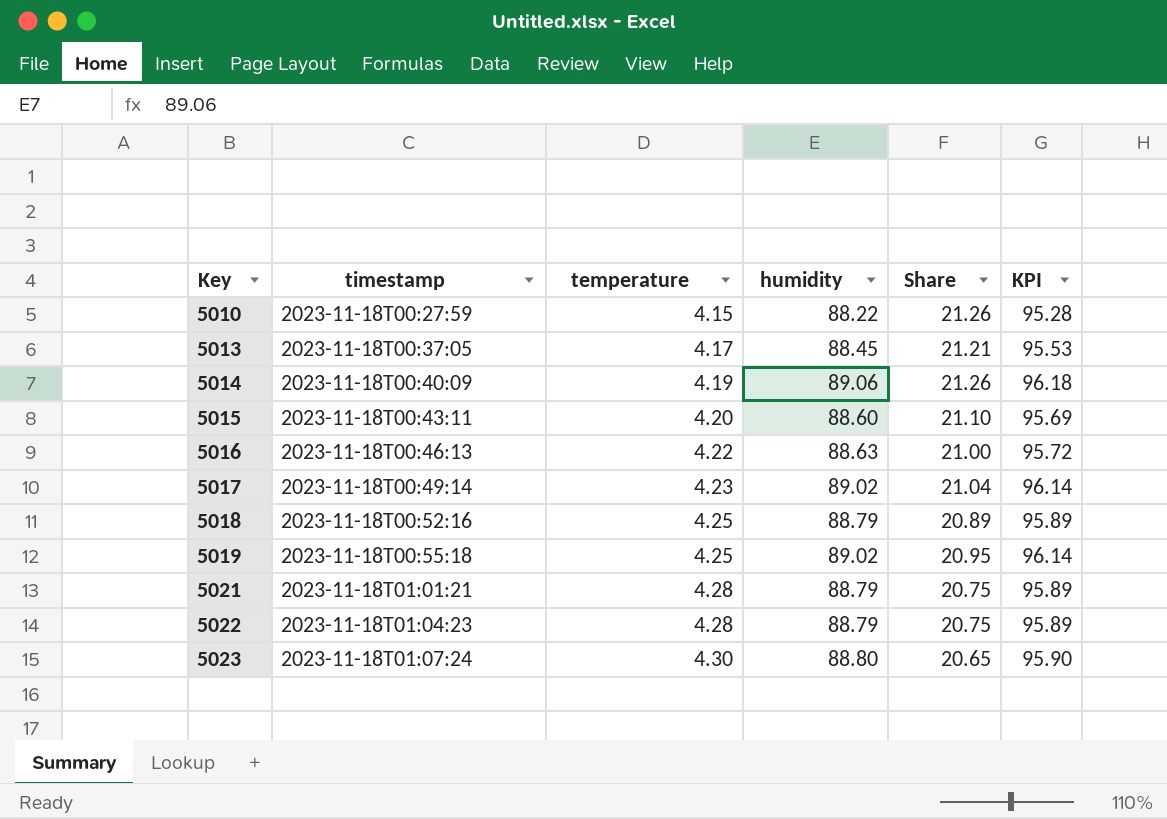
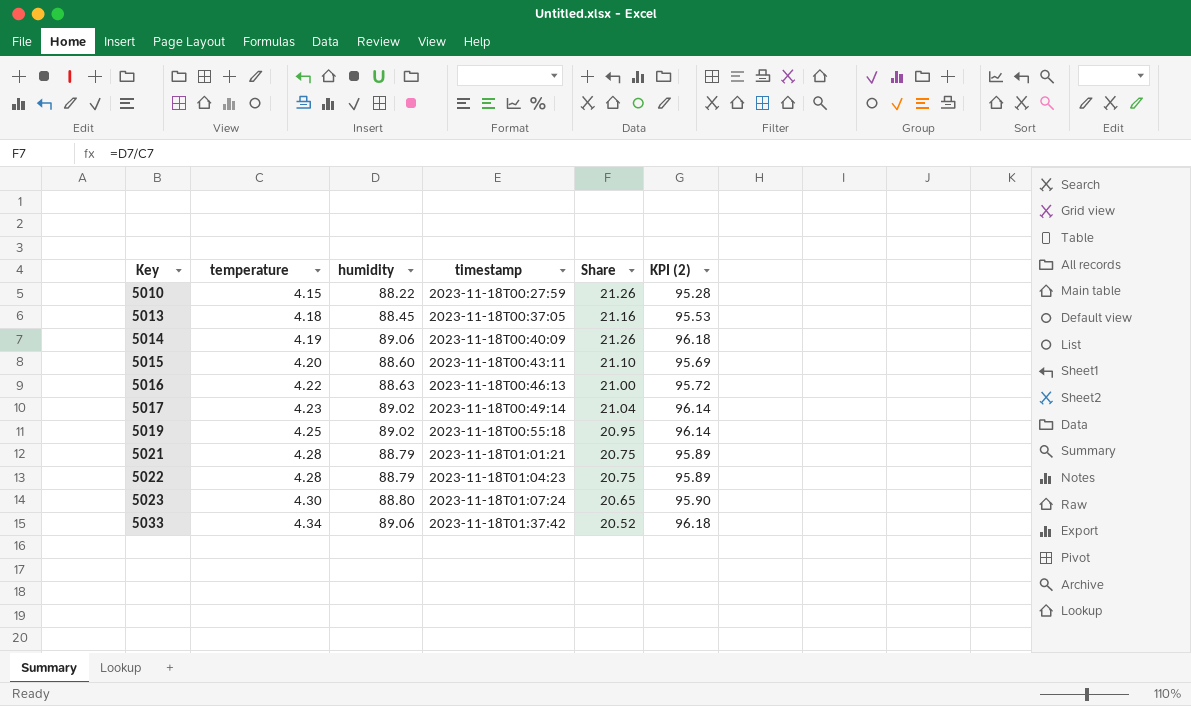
column timestamp | position: 2 -> 4
column name: KPI -> KPI (2)
row 5018: 2023-11-18T00:52:16 | 4.25 | 88.79 | 20.89 | 95.89 -> none
5013 | temperature: 4.17 -> 4.18
5013 | Share: 21.21 -> 21.16
row 5033: none -> 4.34 | 89.06 | 2023-11-18T01:37:42 | 20.52 | 96.18

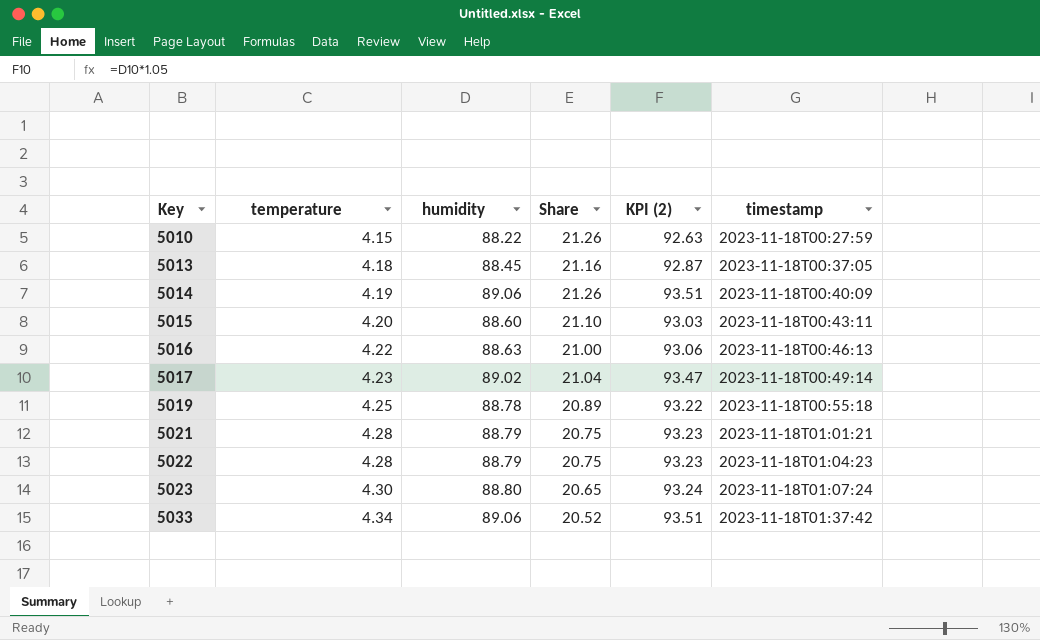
column KPI (2) | formula: [humidity] * 1.08 -> [humidity] * 1.05
column timestamp | position: 4 -> 6
5019 | humidity: 89.02 -> 88.78
5019 | Share: 20.95 -> 20.89

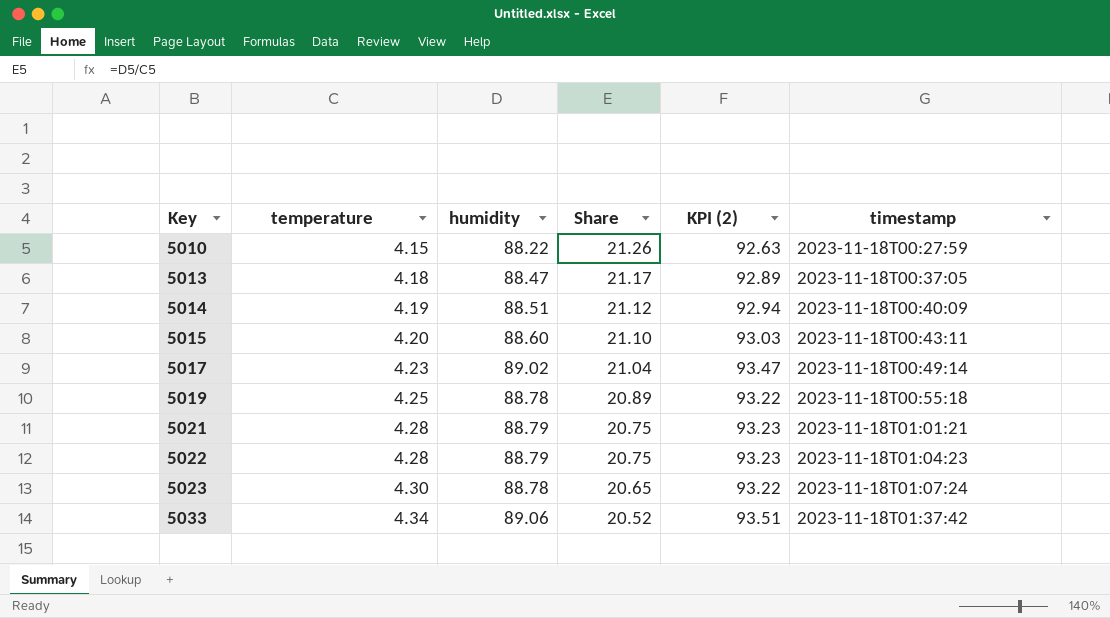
row 5016: 4.22 | 88.63 | 21.00 | 93.06 | 2023-11-18T00:46:13 -> none
5013 | humidity: 88.45 -> 88.47
5013 | Share: 21.16 -> 21.17
5013 | KPI (2): 92.87 -> 92.89
5014 | humidity: 89.06 -> 88.51
5014 | Share: 21.26 -> 21.12
5014 | KPI (2): 93.51 -> 92.94
5023 | humidity: 88.80 -> 88.78
5023 | KPI (2): 93.24 -> 93.22

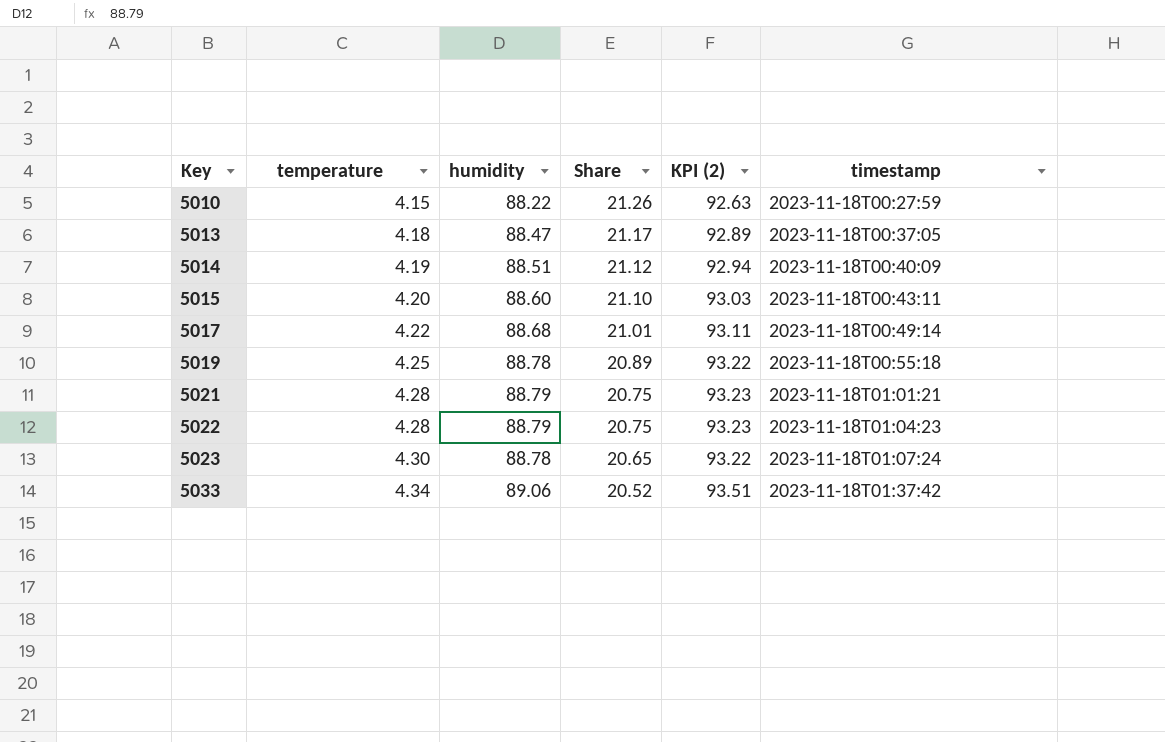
5017 | temperature: 4.23 -> 4.22
5017 | humidity: 89.02 -> 88.68
5017 | Share: 21.04 -> 21.01
5017 | KPI (2): 93.47 -> 93.11

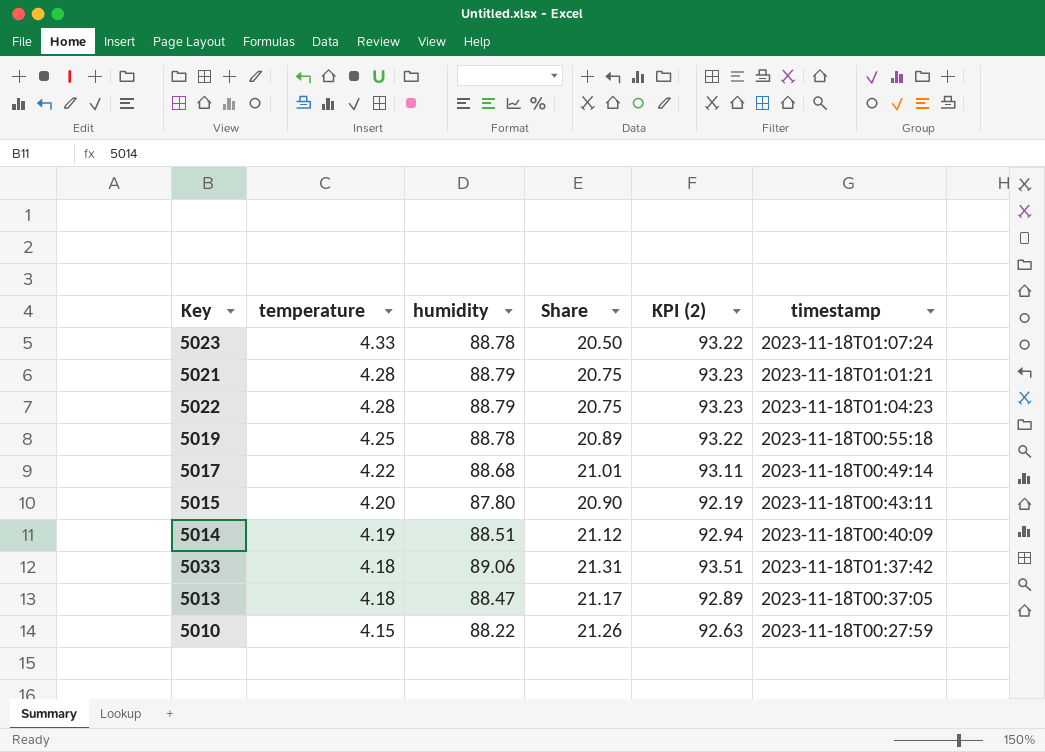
row order: Key ascending -> temperature descending
5023 | temperature: 4.30 -> 4.33
5023 | Share: 20.65 -> 20.50
5015 | humidity: 88.60 -> 87.80
5015 | Share: 21.10 -> 20.90
5015 | KPI (2): 93.03 -> 92.19
5033 | temperature: 4.34 -> 4.18
5033 | Share: 20.52 -> 21.31

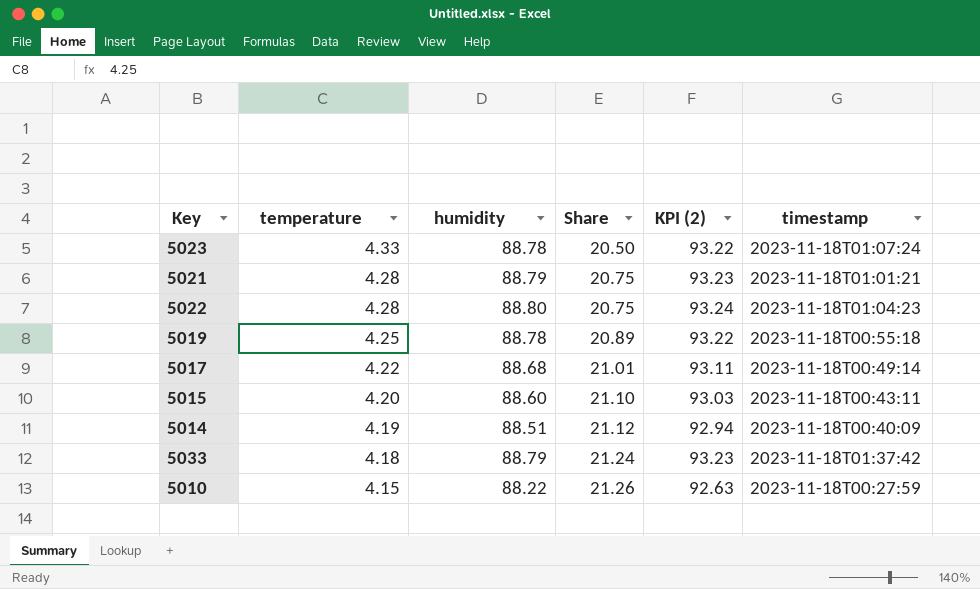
row 5013: 4.18 | 88.47 | 21.17 | 92.89 | 2023-11-18T00:37:05 -> none
5022 | humidity: 88.79 -> 88.80
5022 | KPI (2): 93.23 -> 93.24
5015 | humidity: 87.80 -> 88.60
5015 | Share: 20.90 -> 21.10
5015 | KPI (2): 92.19 -> 93.03
5033 | humidity: 89.06 -> 88.79
5033 | Share: 21.31 -> 21.24
5033 | KPI (2): 93.51 -> 93.23

